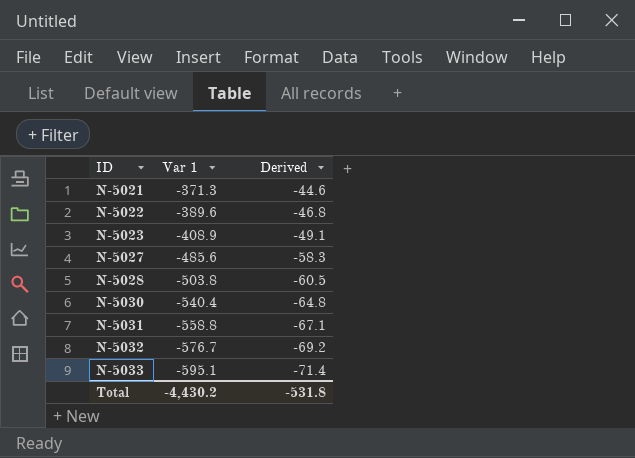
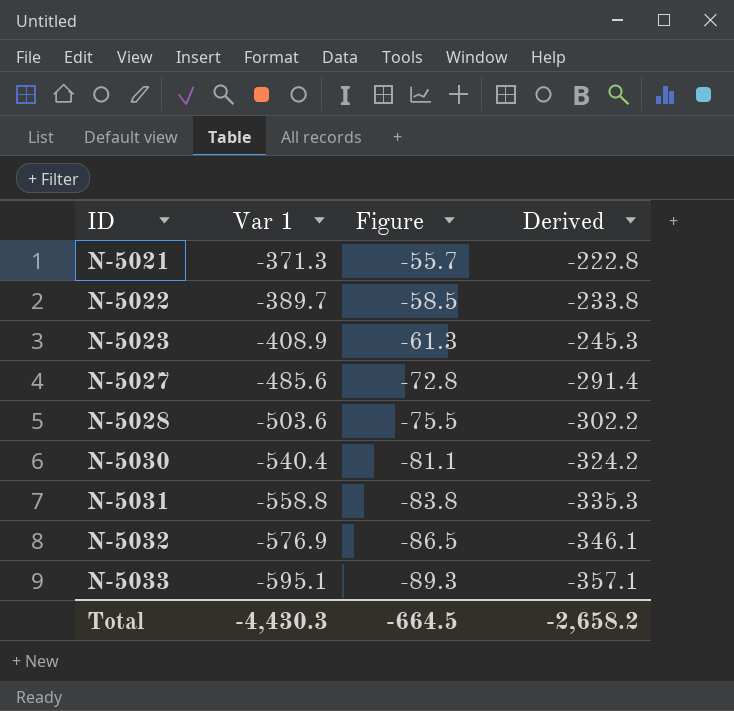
column Figure | formula: none -> [Var 1] * 0.15
column Derived | formula: [Var 1] * 0.12 -> [Var 1] * 0.6
N-5022 | Var 1: -389.6 -> -389.7
N-5028 | Var 1: -503.8 -> -503.6
N-5032 | Var 1: -576.7 -> -576.9
Total | Var 1: -4,430.2 -> -4,430.3
Total | Derived: -531.8 -> -2,658.2

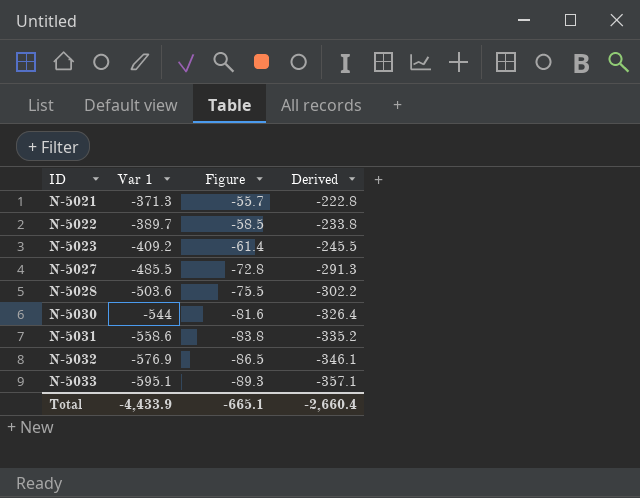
N-5023 | Var 1: -408.9 -> -409.2
N-5023 | Figure: -61.3 -> -61.4
N-5023 | Derived: -245.3 -> -245.5
N-5027 | Var 1: -485.6 -> -485.5
N-5027 | Derived: -291.4 -> -291.3
N-5030 | Var 1: -540.4 -> -544
N-5030 | Figure: -81.1 -> -81.6
N-5030 | Derived: -324.2 -> -326.4
N-5031 | Var 1: -558.8 -> -558.6
N-5031 | Derived: -335.3 -> -335.2
Total | Var 1: -4,430.3 -> -4,433.9
Total | Figure: -664.5 -> -665.1
Total | Derived: -2,658.2 -> -2,660.4

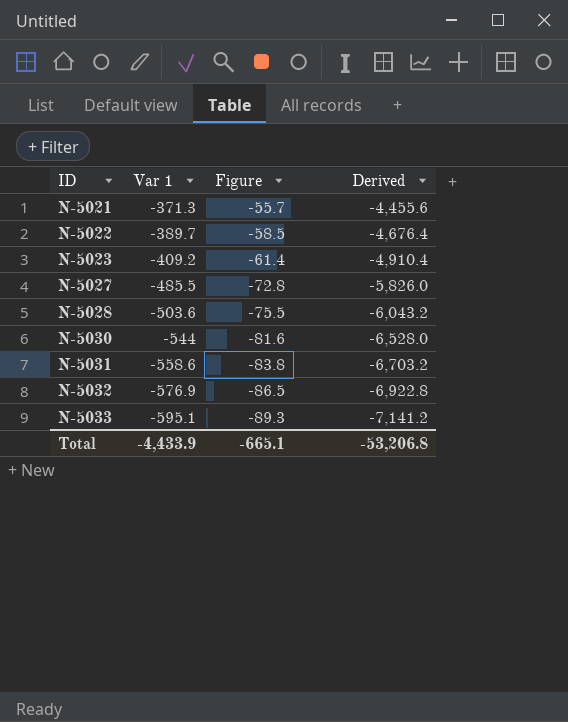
column Derived | formula: [Var 1] * 0.6 -> [Var 1] * 12
Total | Derived: -2,660.4 -> -53,206.8

